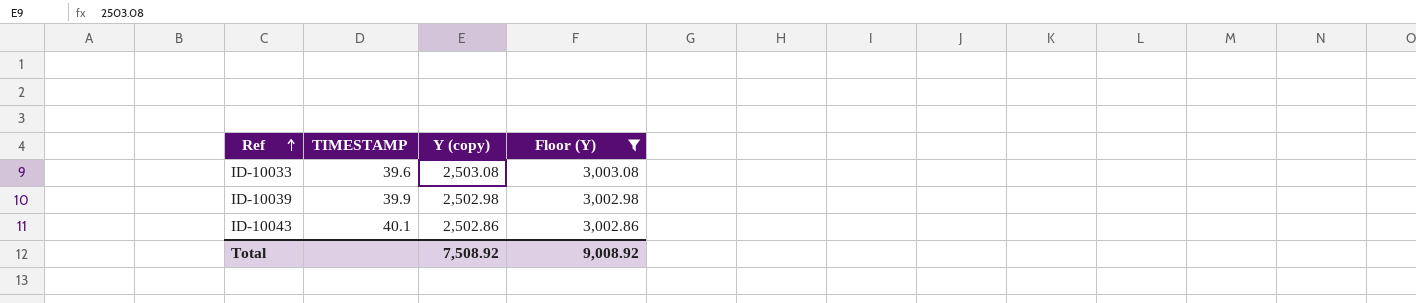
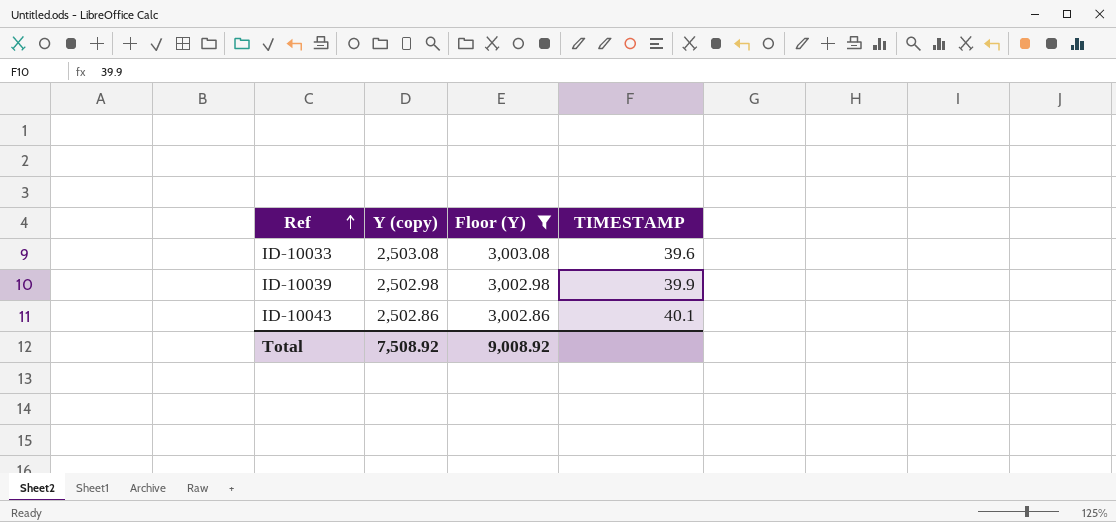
column TIMESTAMP | position: 2 -> 4

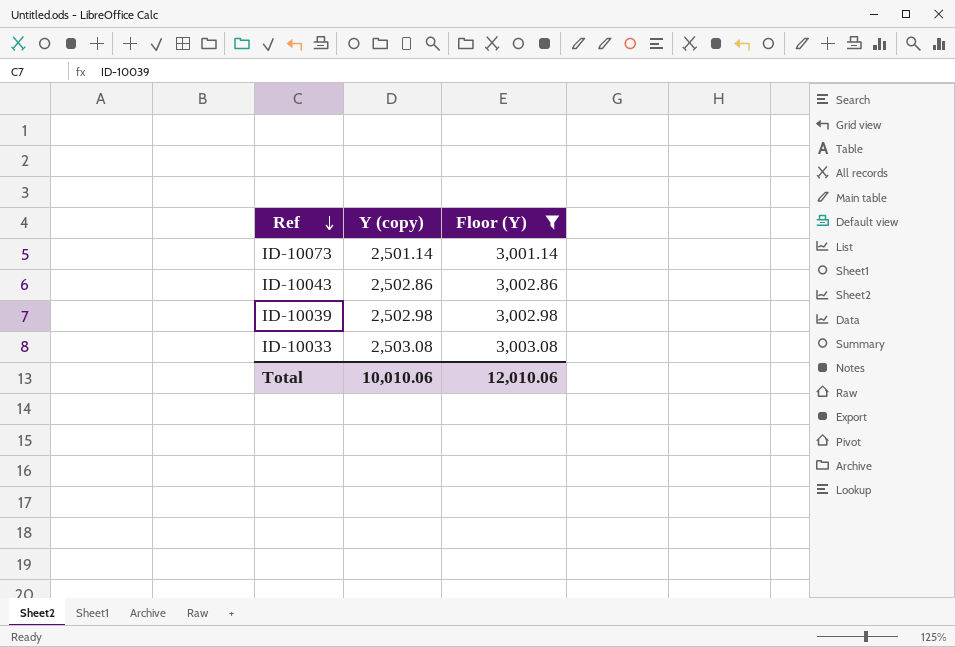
row order: Ref ascending -> Ref descending
column TIMESTAMP | position: 4 -> none
row ID-10073: none -> 2,501.14 | 3,001.14
Total | Y (copy): 7,508.92 -> 10,010.06
Total | Floor (Y): 9,008.92 -> 12,010.06

